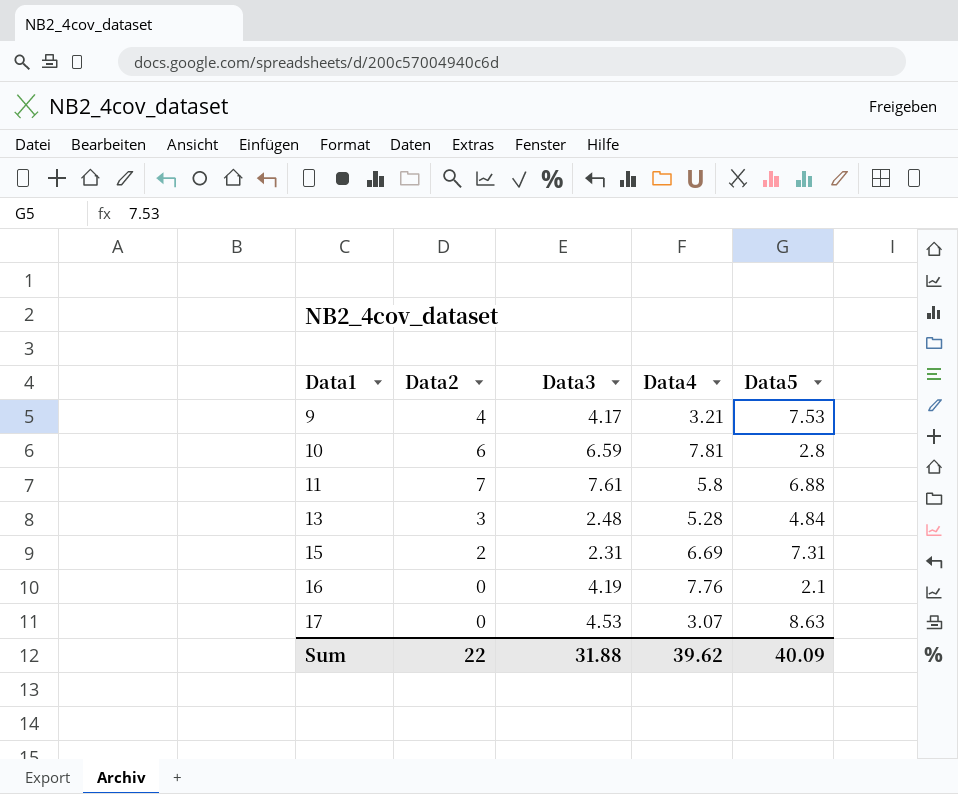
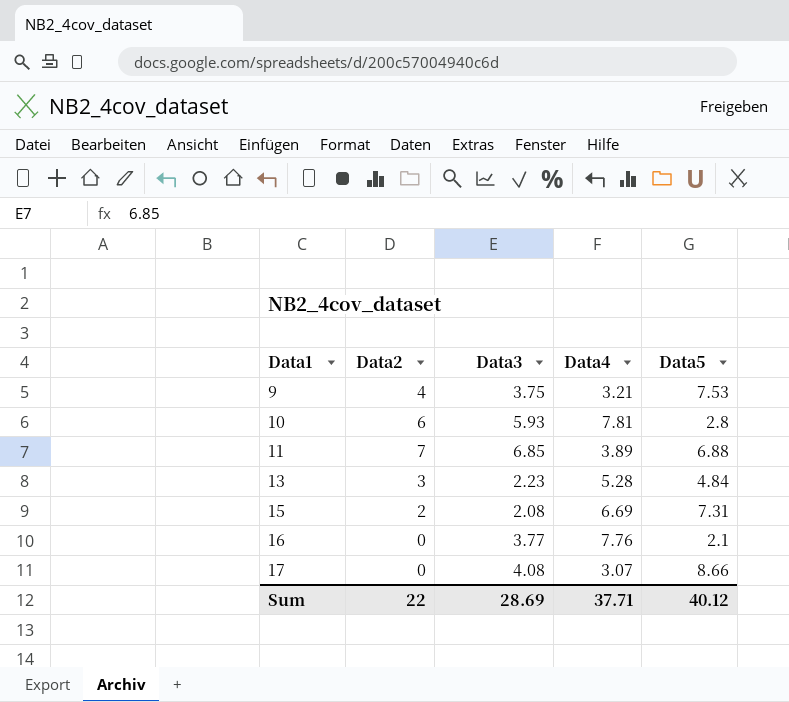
9 | Data3: 4.17 -> 3.75
10 | Data3: 6.59 -> 5.93
11 | Data3: 7.61 -> 6.85
11 | Data4: 5.8 -> 3.89
13 | Data3: 2.48 -> 2.23
15 | Data3: 2.31 -> 2.08
16 | Data3: 4.19 -> 3.77
17 | Data3: 4.53 -> 4.08
17 | Data5: 8.63 -> 8.66
Sum | Data3: 31.88 -> 28.69
Sum | Data4: 39.62 -> 37.71
Sum | Data5: 40.09 -> 40.12

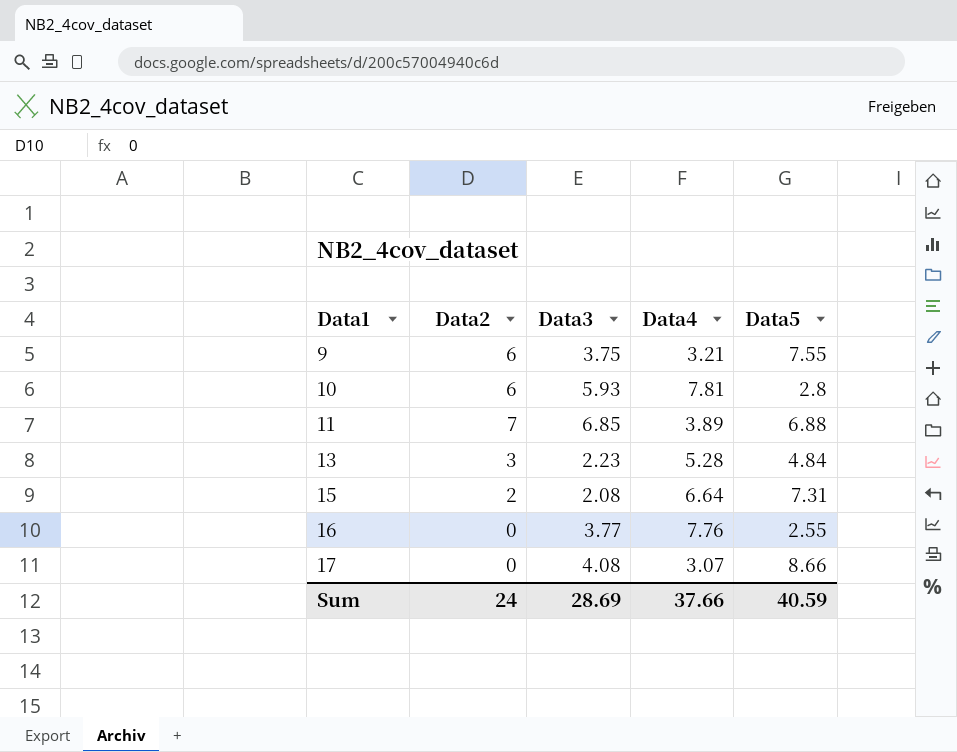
9 | Data2: 4 -> 6
9 | Data5: 7.53 -> 7.55
15 | Data4: 6.69 -> 6.64
16 | Data5: 2.1 -> 2.55
Sum | Data2: 22 -> 24
Sum | Data4: 37.71 -> 37.66
Sum | Data5: 40.12 -> 40.59

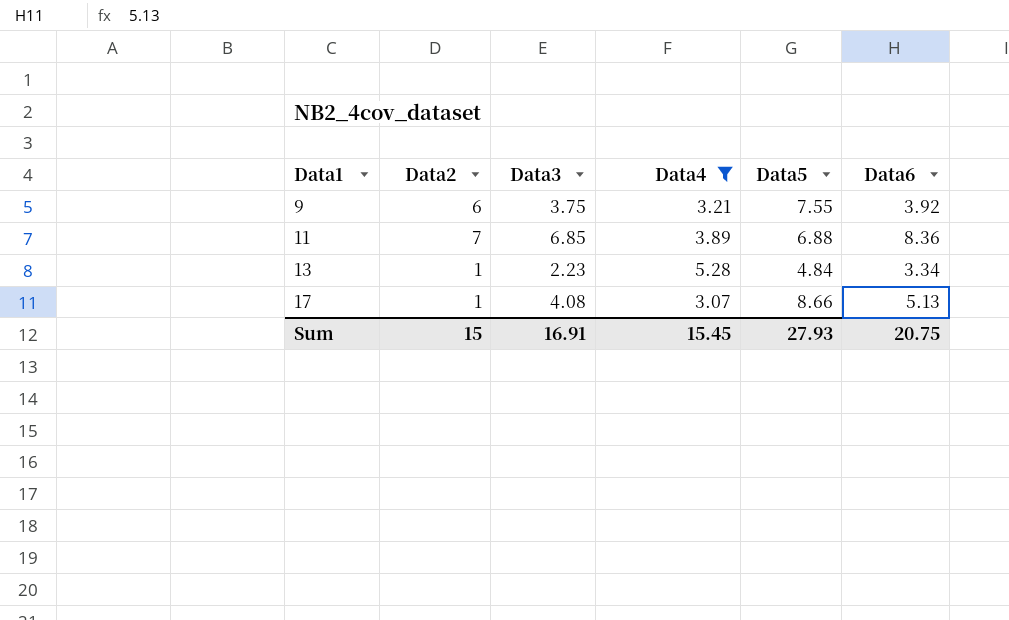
filter: none -> Data4 <= 5.28
column Data6 | position: none -> 6
13 | Data2: 3 -> 1
17 | Data2: 0 -> 1
Sum | Data2: 24 -> 15
Sum | Data3: 28.69 -> 16.91
Sum | Data4: 37.66 -> 15.45
Sum | Data5: 40.59 -> 27.93

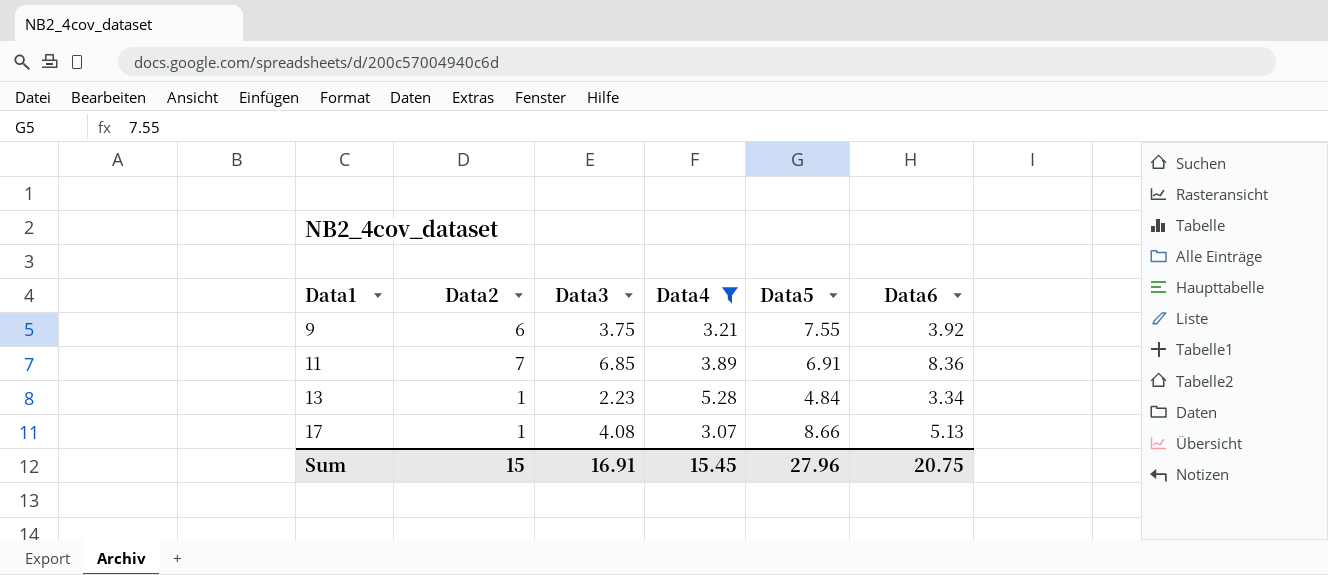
11 | Data5: 6.88 -> 6.91
Sum | Data5: 27.93 -> 27.96

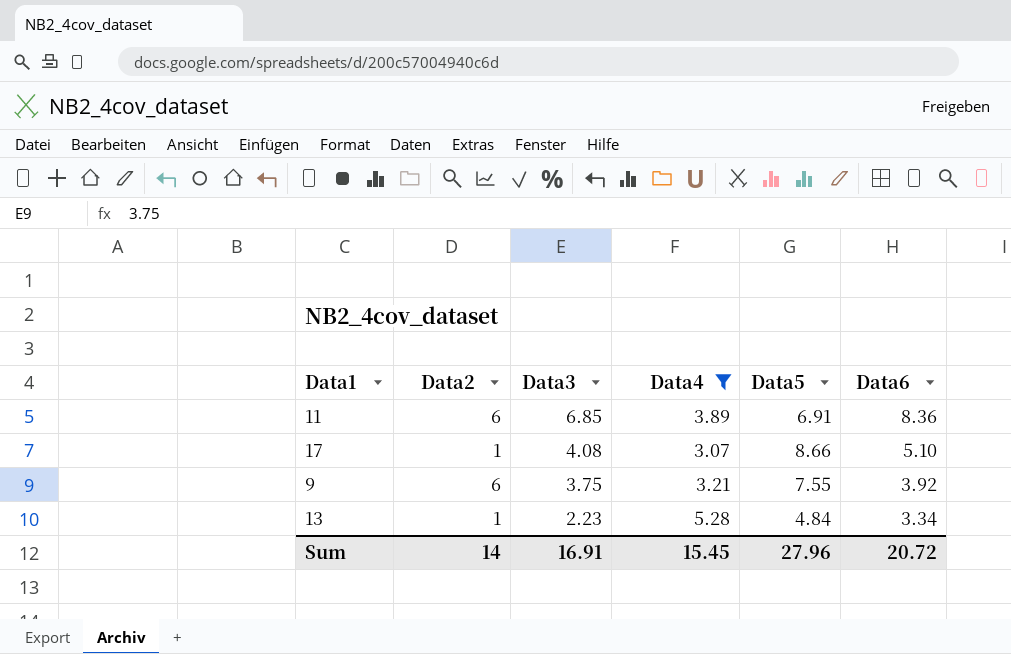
row order: Data1 ascending -> Data3 descending
11 | Data2: 7 -> 6
17 | Data6: 5.13 -> 5.10
Sum | Data2: 15 -> 14
Sum | Data6: 20.75 -> 20.72

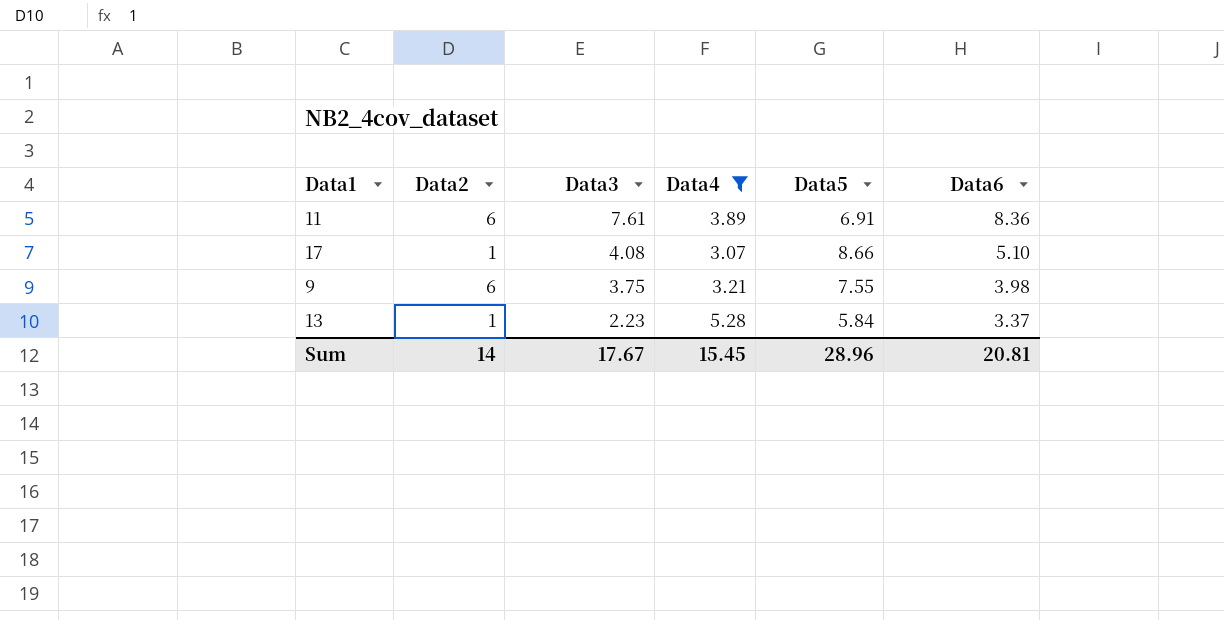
11 | Data3: 6.85 -> 7.61
9 | Data6: 3.92 -> 3.98
13 | Data5: 4.84 -> 5.84
13 | Data6: 3.34 -> 3.37
Sum | Data3: 16.91 -> 17.67
Sum | Data5: 27.96 -> 28.96
Sum | Data6: 20.72 -> 20.81

